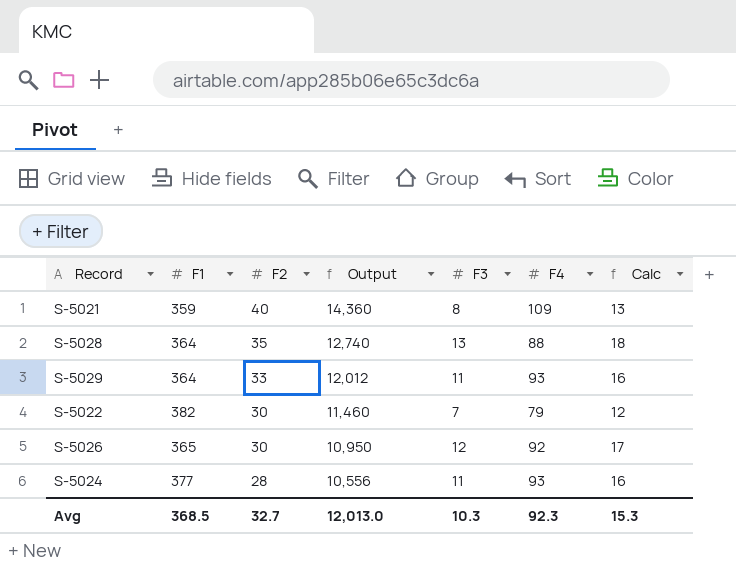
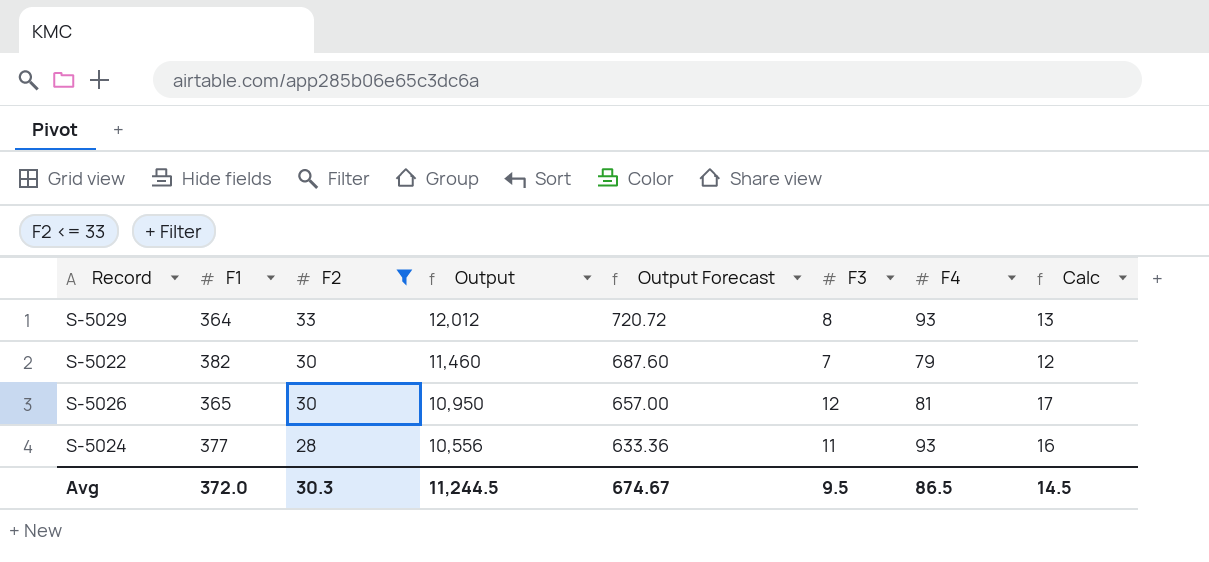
filter: none -> F2 <= 33
column Output Forecast | formula: none -> [Output] * 0.06
S-5029 | F3: 11 -> 8
S-5029 | Calc: 16 -> 13
S-5026 | F4: 92 -> 81
Avg | F1: 368.5 -> 372.0
Avg | F2: 32.7 -> 30.3
Avg | Output: 12,013.0 -> 11,244.5
Avg | F3: 10.3 -> 9.5
Avg | F4: 92.3 -> 86.5
Avg | Calc: 15.3 -> 14.5

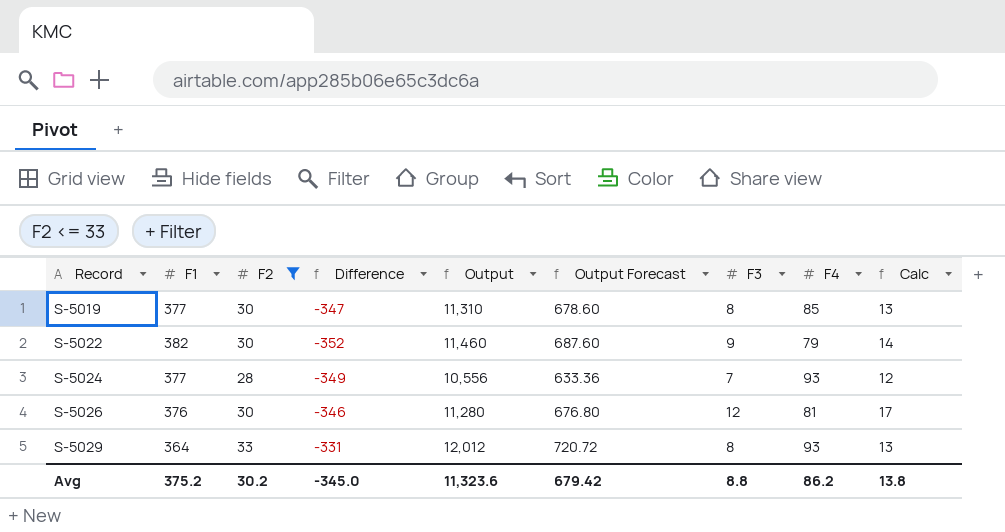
row order: F2 descending -> Record ascending
column Difference | formula: none -> [F2] - [F1]
row S-5019: none -> 377 | 30 | -347 | 11,310 | 678.60 | 8 | 85 | 13
S-5022 | F3: 7 -> 9
S-5022 | Calc: 12 -> 14
S-5024 | F3: 11 -> 7
S-5024 | Calc: 16 -> 12
S-5026 | F1: 365 -> 376
S-5026 | Output: 10,950 -> 11,280
S-5026 | Output Forecast: 657.00 -> 676.80
Avg | F1: 372.0 -> 375.2
Avg | F2: 30.3 -> 30.2
Avg | Output: 11,244.5 -> 11,323.6
Avg | Output Forecast: 674.67 -> 679.42
Avg | F3: 9.5 -> 8.8
Avg | F4: 86.5 -> 86.2
Avg | Calc: 14.5 -> 13.8

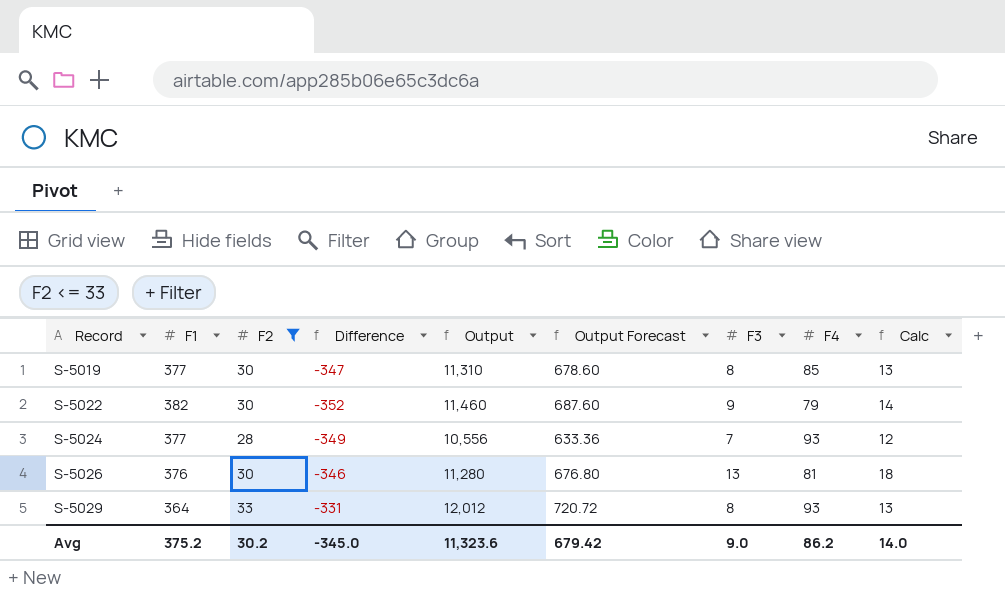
S-5026 | F3: 12 -> 13
S-5026 | Calc: 17 -> 18
Avg | F3: 8.8 -> 9.0
Avg | Calc: 13.8 -> 14.0

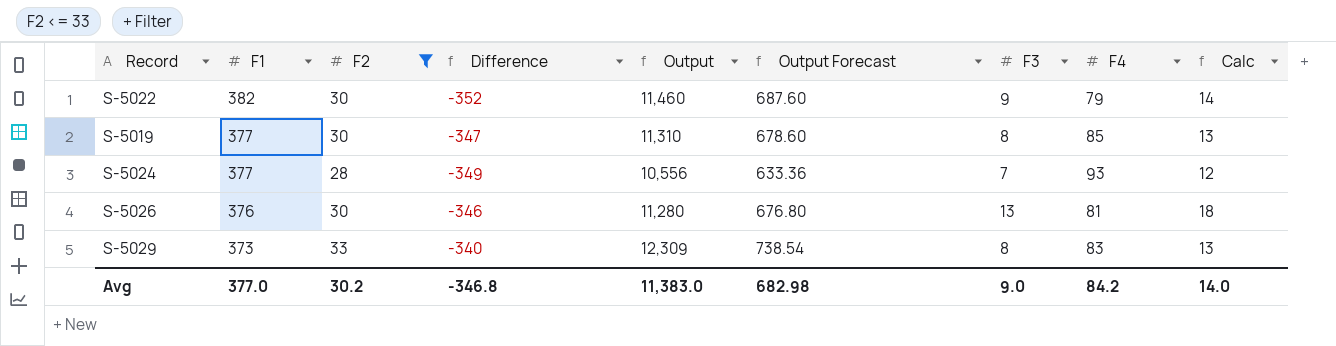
row order: Record ascending -> F1 descending
S-5029 | F1: 364 -> 373
S-5029 | Difference: -331 -> -340
S-5029 | Output: 12,012 -> 12,309
S-5029 | Output Forecast: 720.72 -> 738.54
S-5029 | F4: 93 -> 83
Avg | F1: 375.2 -> 377.0
Avg | Difference: -345.0 -> -346.8
Avg | Output: 11,323.6 -> 11,383.0
Avg | Output Forecast: 679.42 -> 682.98
Avg | F4: 86.2 -> 84.2

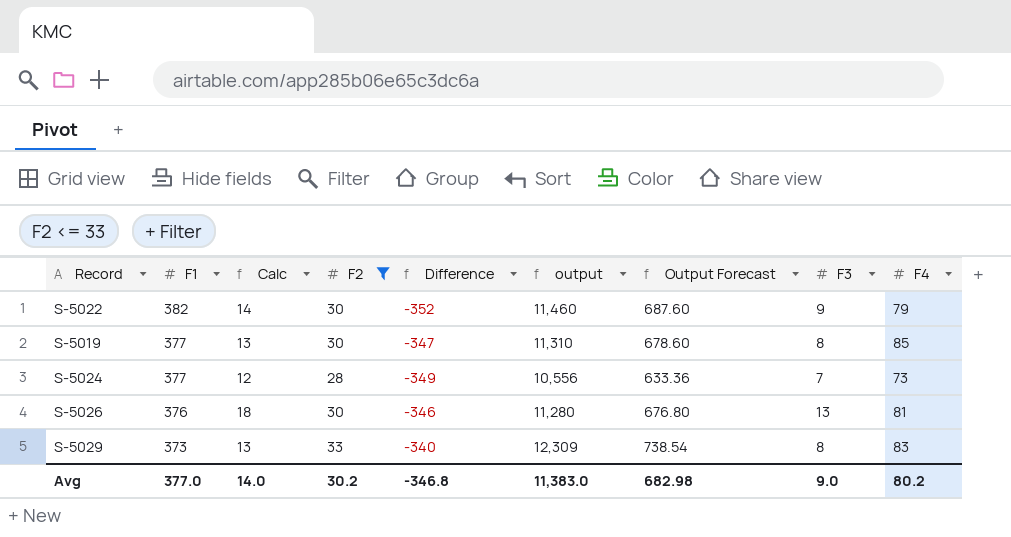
column Calc | position: 9 -> 3
column name: Output -> output
S-5024 | F4: 93 -> 73
Avg | F4: 84.2 -> 80.2

